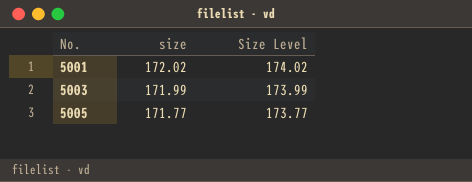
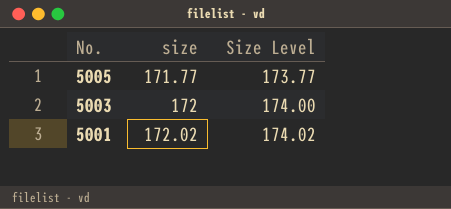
row order: No. ascending -> No. descending
5003 | size: 171.99 -> 172
5003 | Size Level: 173.99 -> 174.00

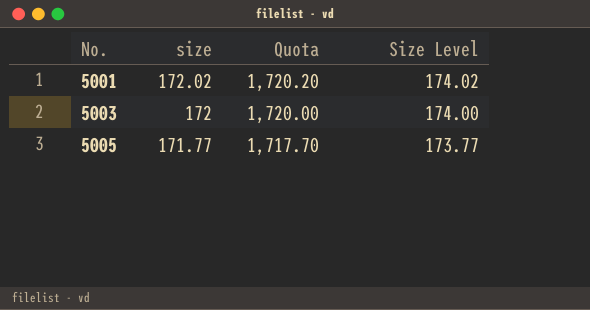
row order: No. descending -> No. ascending
column Quota | formula: none -> [size] * 10

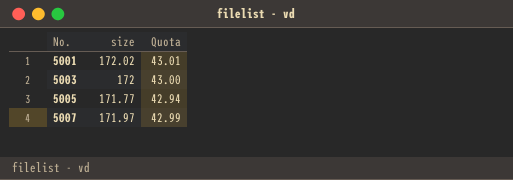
column Size Level | formula: [size] + 2 -> none
column Quota | formula: [size] * 10 -> [size] * 0.25
row 5007: none -> 171.97 | 42.99

